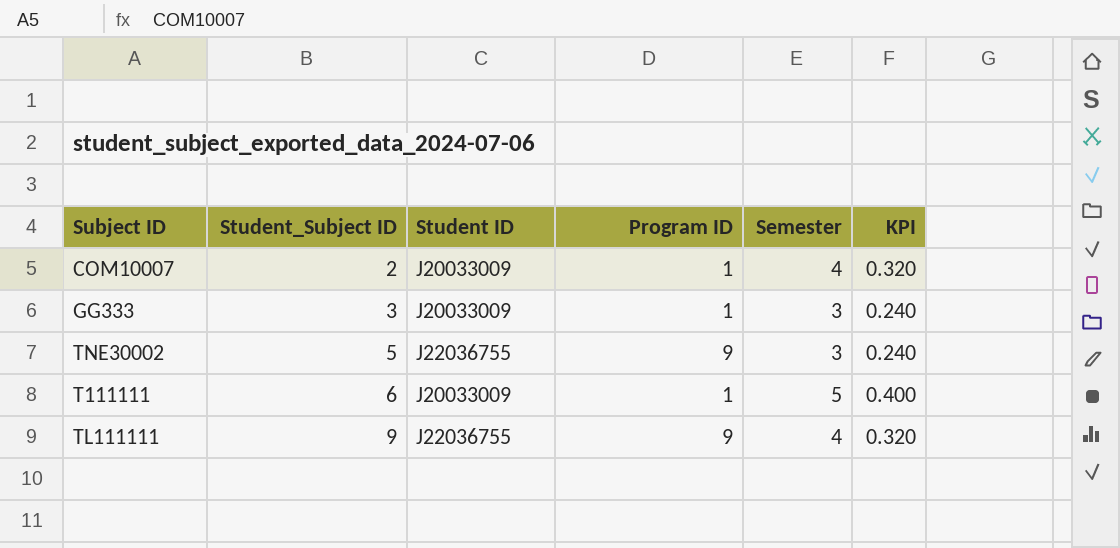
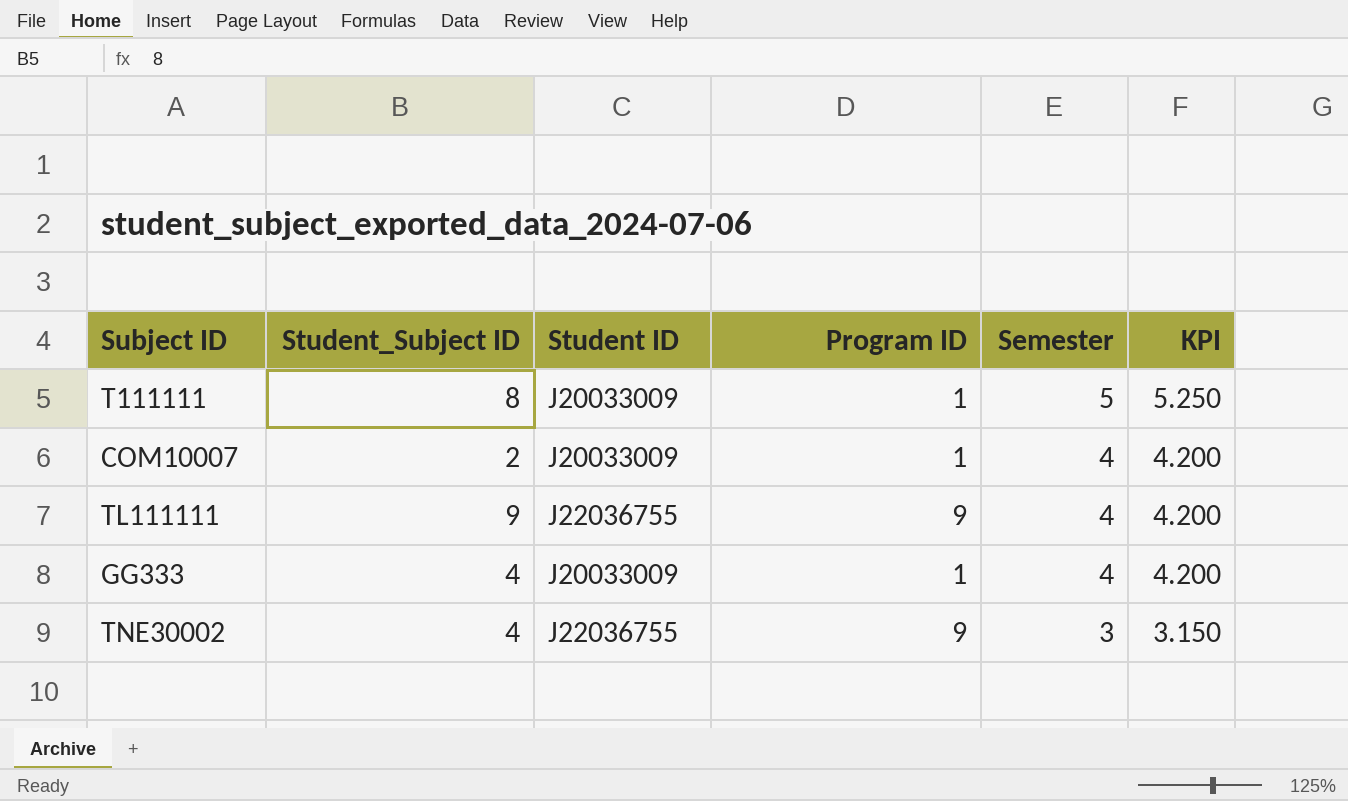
row order: Student_Subject ID ascending -> Semester descending
column KPI | formula: [Semester] * 0.08 -> [Semester] * 1.05
T111111 | Student_Subject ID: 6 -> 8
GG333 | Student_Subject ID: 3 -> 4
GG333 | Semester: 3 -> 4
TNE30002 | Student_Subject ID: 5 -> 4

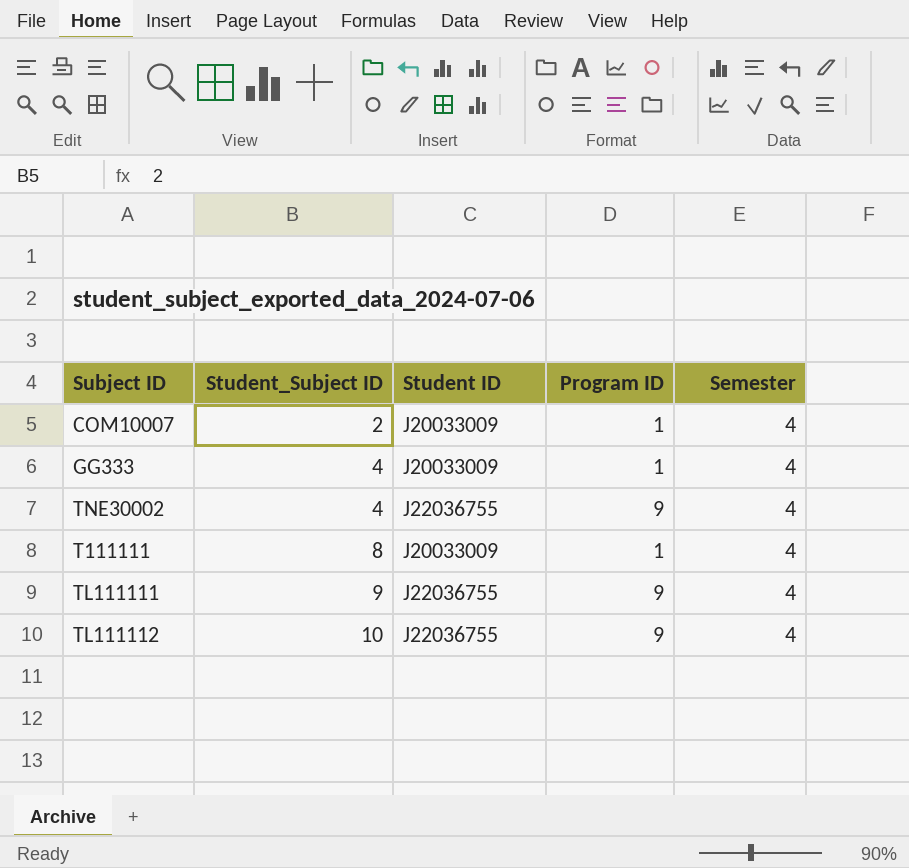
row order: Semester descending -> Student_Subject ID ascending
column KPI | formula: [Semester] * 1.05 -> none
TNE30002 | Semester: 3 -> 4
T111111 | Semester: 5 -> 4
row TL111112: none -> 10 | J22036755 | 9 | 4

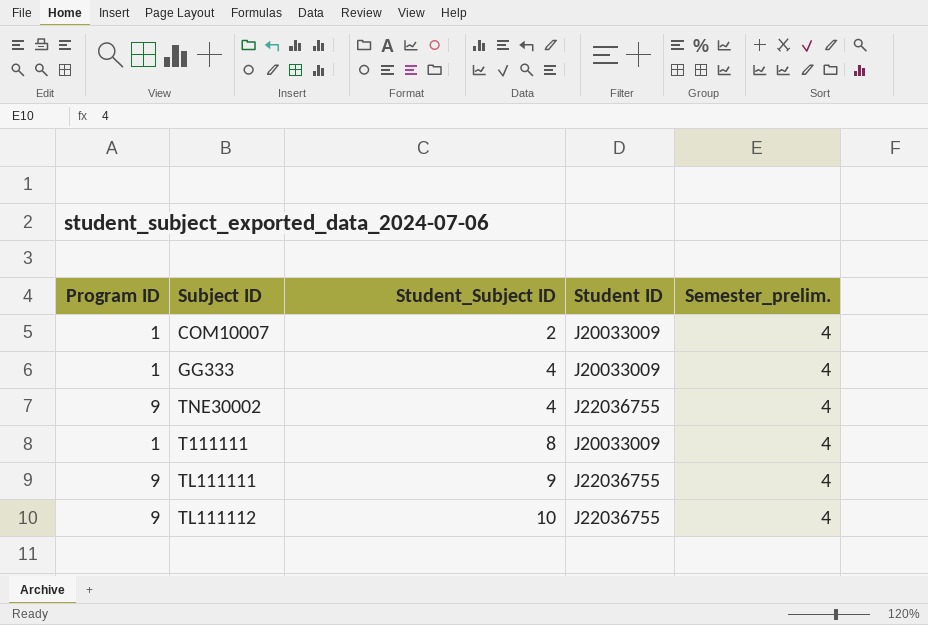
column Program ID | position: 4 -> 1
column name: Semester -> Semester_prelim.

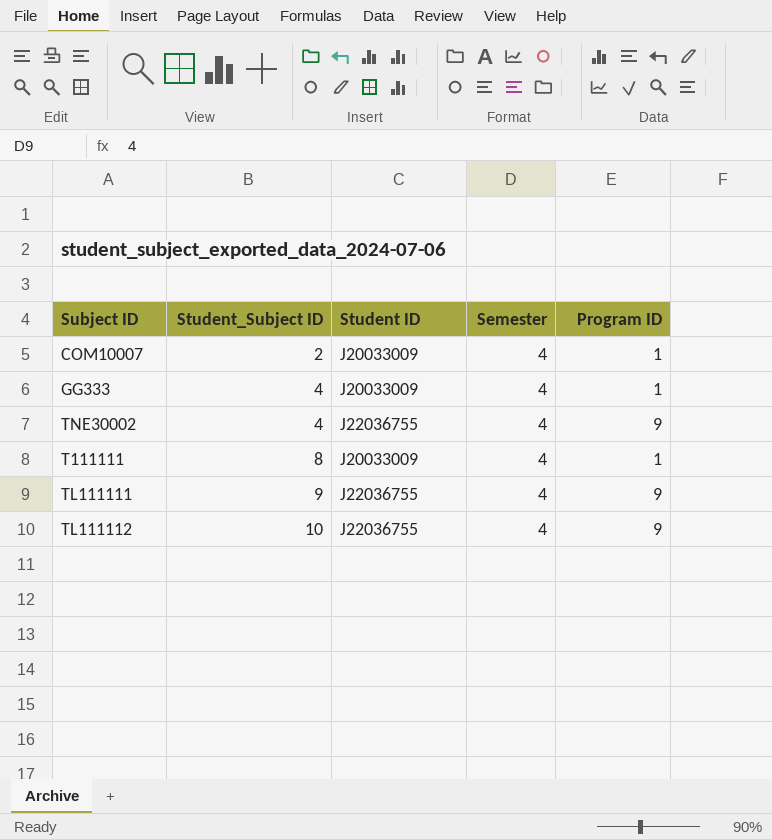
column name: Semester_prelim. -> Semester
column Program ID | position: 1 -> 5

